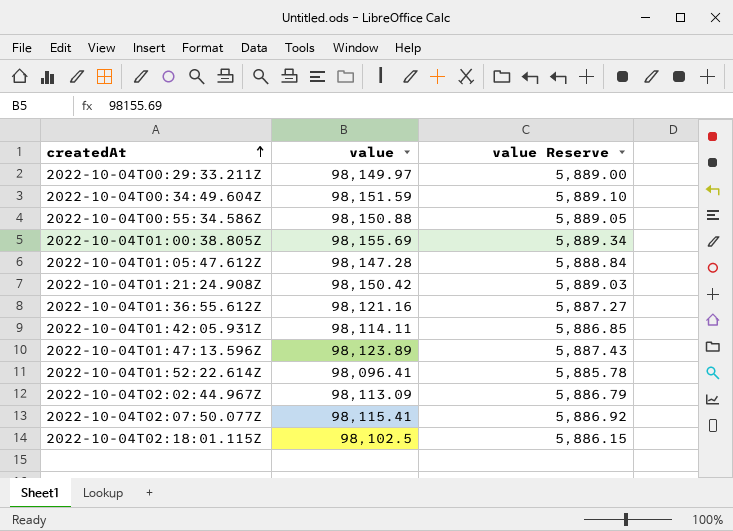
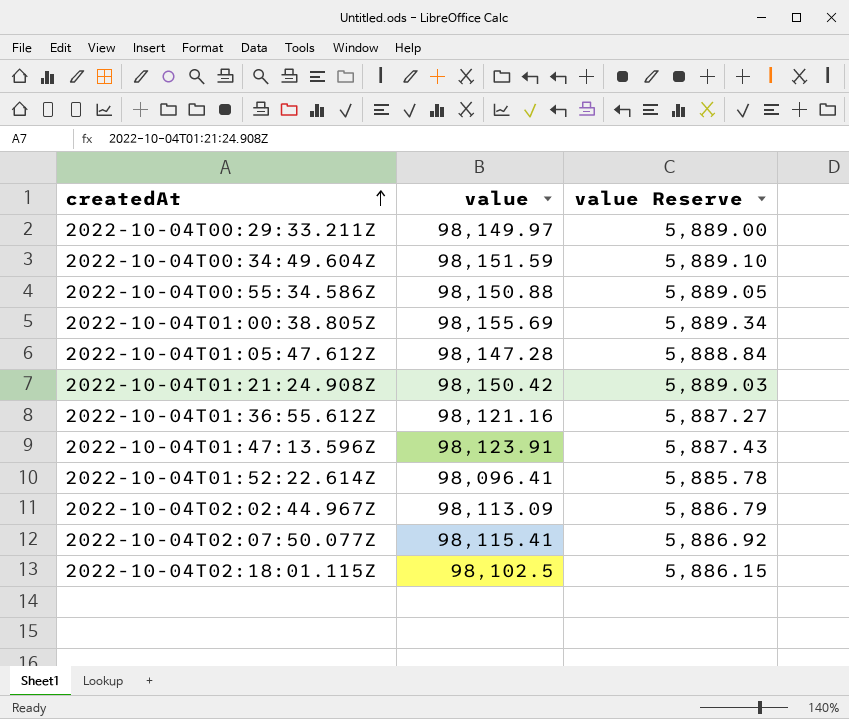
row 2022-10-04T01:42:05.931Z: 98,114.11 | 5,886.85 -> none
2022-10-04T01:47:13.596Z | value: 98,123.89 -> 98,123.91

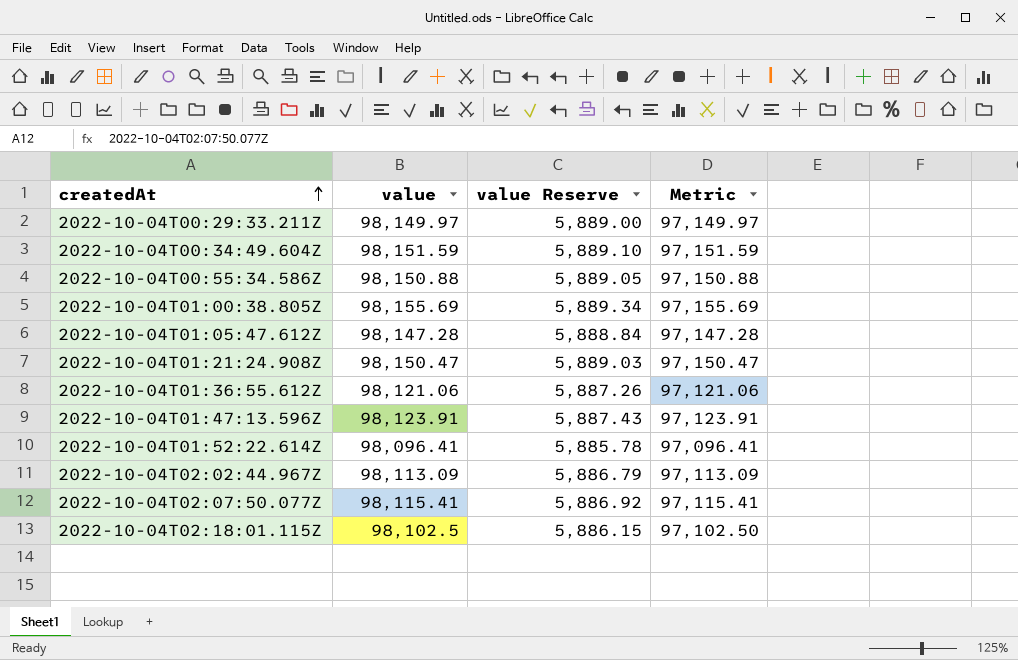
column Metric | formula: none -> [value] - 1000
2022-10-04T01:21:24.908Z | value: 98,150.42 -> 98,150.47
2022-10-04T01:36:55.612Z | value: 98,121.16 -> 98,121.06
2022-10-04T01:36:55.612Z | value Reserve: 5,887.27 -> 5,887.26

